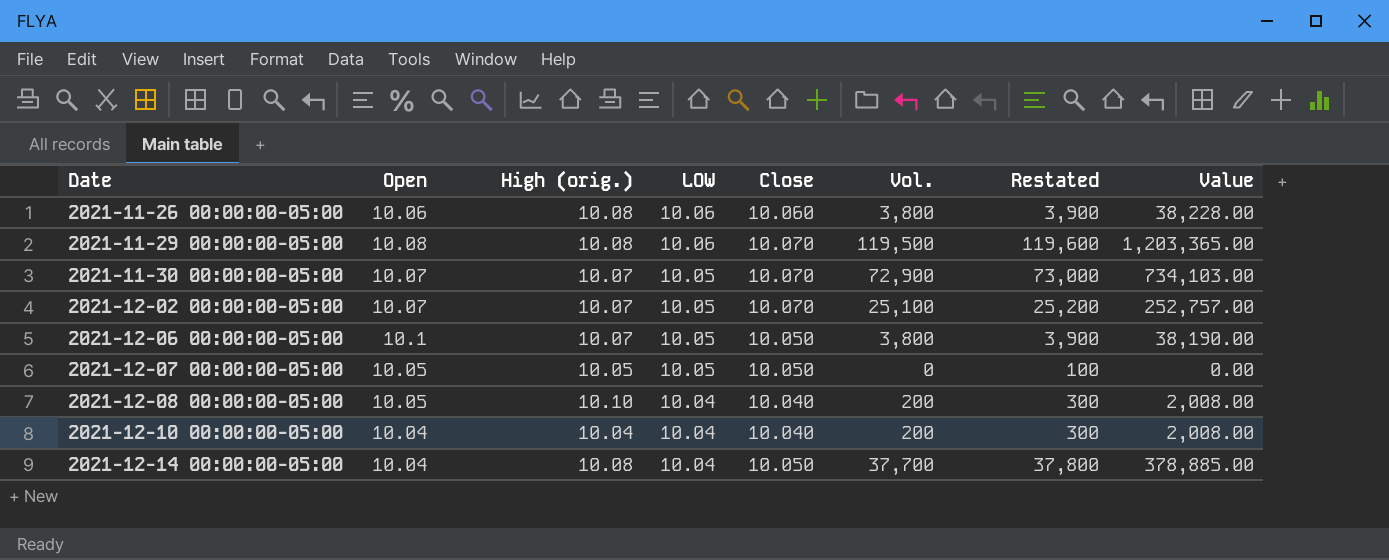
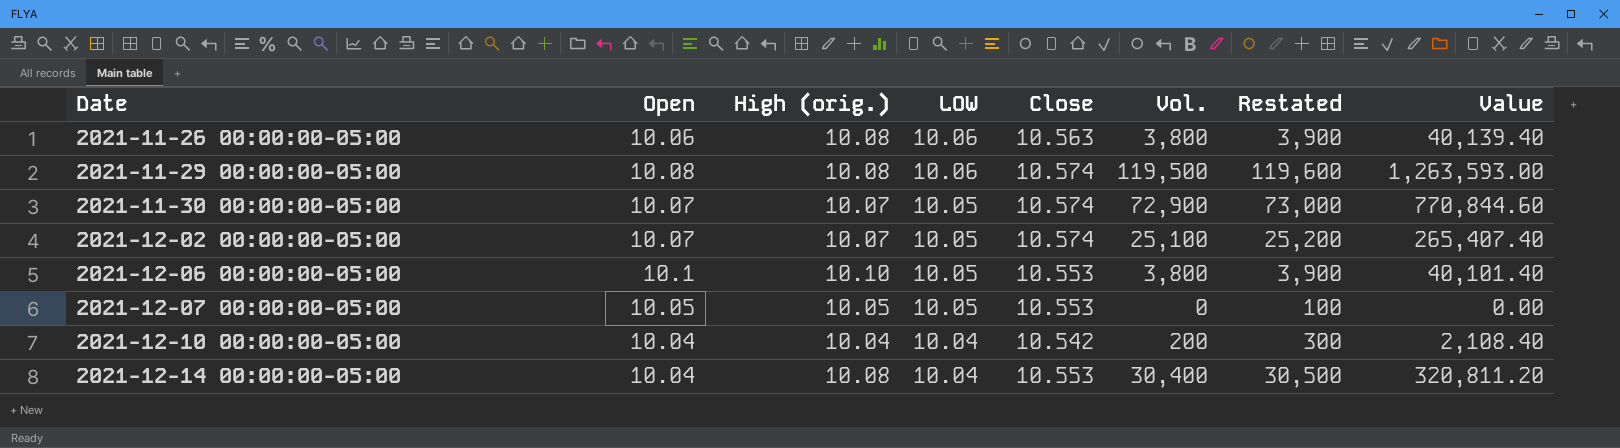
row 2021-12-08 00:00:00-05:00: 10.05 | 10.10 | 10.04 | 10.040 | 200 | 300 | 2,008.00 -> none
2021-11-26 00:00:00-05:00 | Close: 10.060 -> 10.563
2021-11-26 00:00:00-05:00 | Value: 38,228.00 -> 40,139.40
2021-11-29 00:00:00-05:00 | Close: 10.070 -> 10.574
2021-11-29 00:00:00-05:00 | Value: 1,203,365.00 -> 1,263,593.00
2021-11-30 00:00:00-05:00 | Close: 10.070 -> 10.574
2021-11-30 00:00:00-05:00 | Value: 734,103.00 -> 770,844.60
2021-12-02 00:00:00-05:00 | Close: 10.070 -> 10.574
2021-12-02 00:00:00-05:00 | Value: 252,757.00 -> 265,407.40
2021-12-06 00:00:00-05:00 | High (orig.): 10.07 -> 10.10
2021-12-06 00:00:00-05:00 | Close: 10.050 -> 10.553
2021-12-06 00:00:00-05:00 | Value: 38,190.00 -> 40,101.40
2021-12-07 00:00:00-05:00 | Close: 10.050 -> 10.553
2021-12-10 00:00:00-05:00 | Close: 10.040 -> 10.542
2021-12-10 00:00:00-05:00 | Value: 2,008.00 -> 2,108.40
2021-12-14 00:00:00-05:00 | Close: 10.050 -> 10.553
2021-12-14 00:00:00-05:00 | Vol.: 37,700 -> 30,400
2021-12-14 00:00:00-05:00 | Restated: 37,800 -> 30,500
2021-12-14 00:00:00-05:00 | Value: 378,885.00 -> 320,811.20

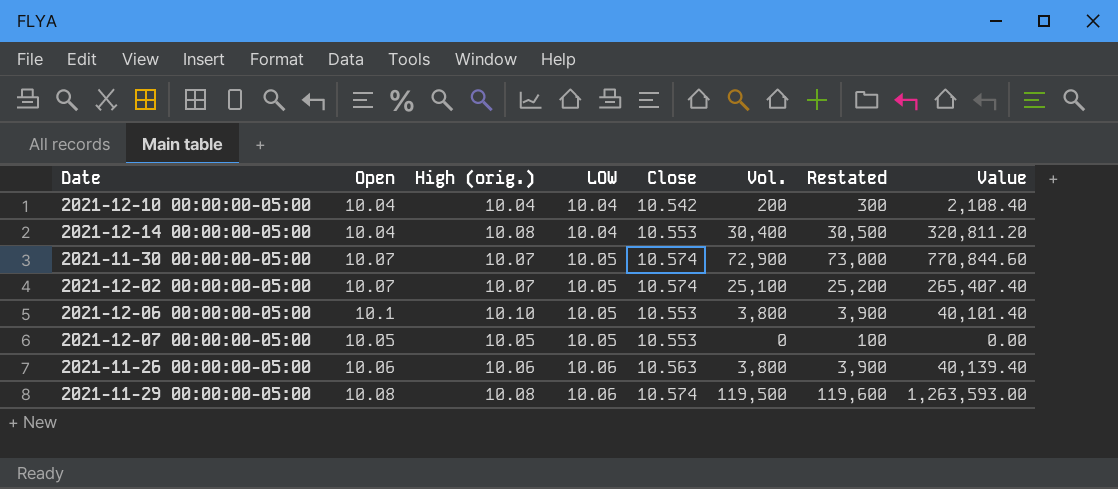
row order: Date ascending -> LOW ascending
2021-11-26 00:00:00-05:00 | High (orig.): 10.08 -> 10.06

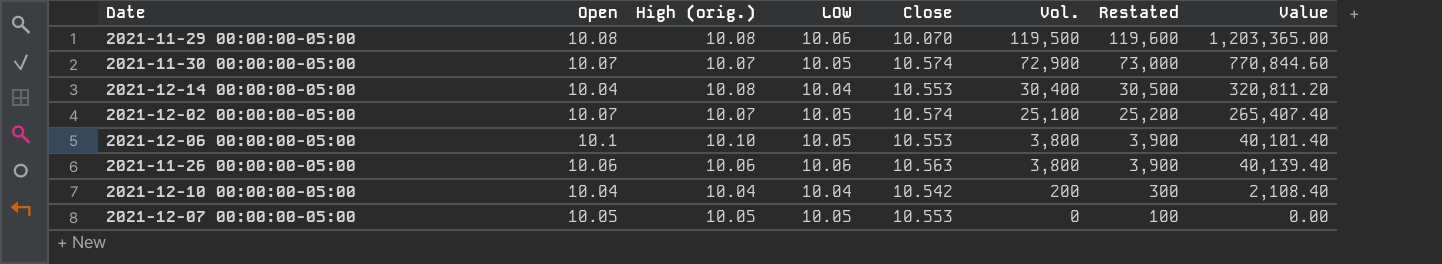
row order: LOW ascending -> Vol. descending
2021-11-29 00:00:00-05:00 | Close: 10.574 -> 10.070
2021-11-29 00:00:00-05:00 | Value: 1,263,593.00 -> 1,203,365.00

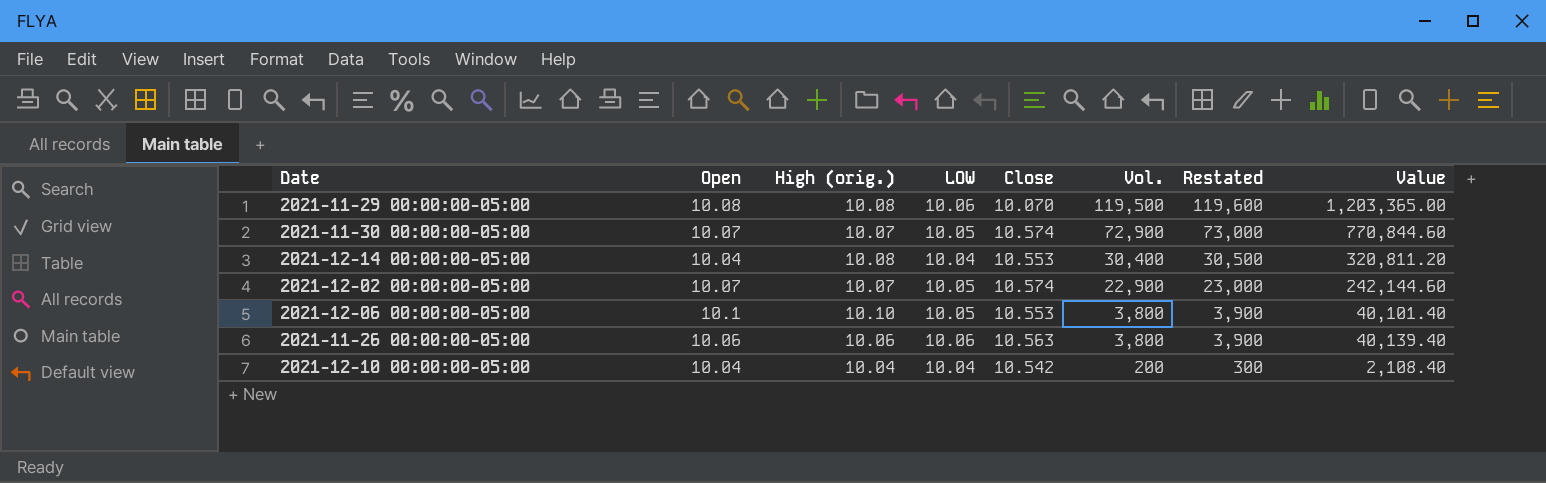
row 2021-12-07 00:00:00-05:00: 10.05 | 10.05 | 10.05 | 10.553 | 0 | 100 | 0.00 -> none
2021-12-02 00:00:00-05:00 | Vol.: 25,100 -> 22,900
2021-12-02 00:00:00-05:00 | Restated: 25,200 -> 23,000
2021-12-02 00:00:00-05:00 | Value: 265,407.40 -> 242,144.60

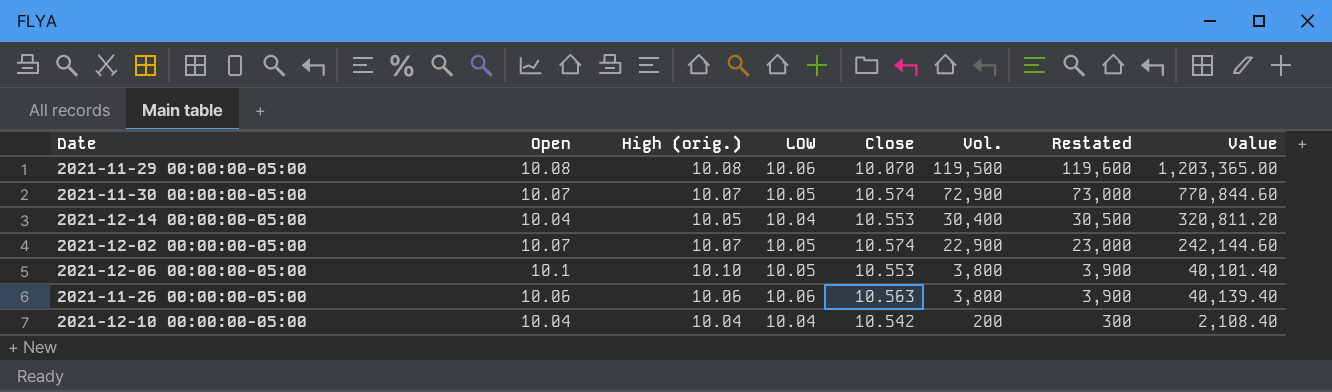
2021-12-14 00:00:00-05:00 | High (orig.): 10.08 -> 10.05

